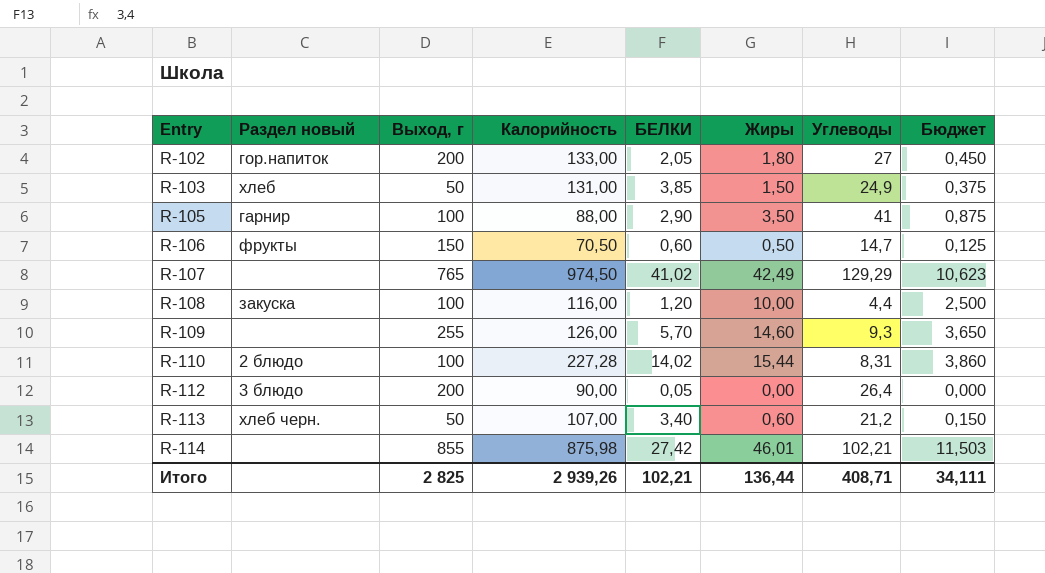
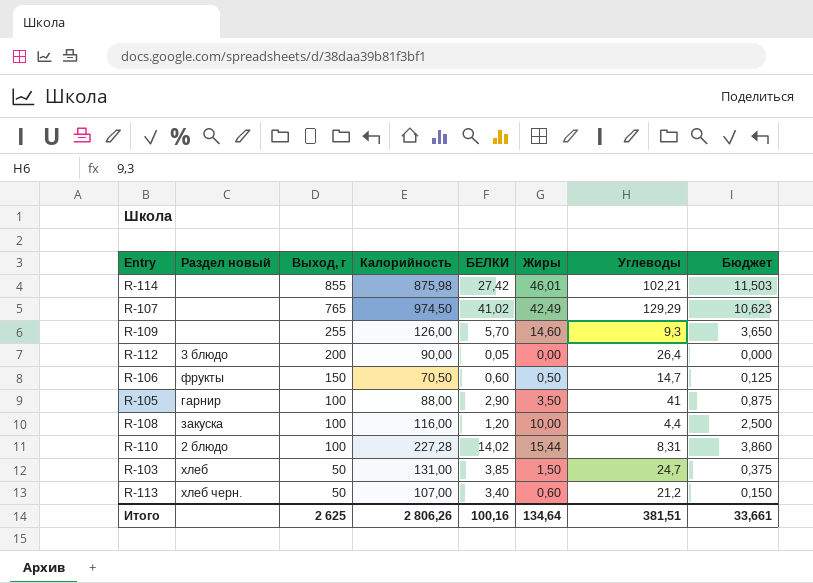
row order: Entry ascending -> Выход, г descending
row R-102: гор.напиток | 200 | 133,00 | 2,05 | 1,80 | 27 | 0,450 -> none
R-103 | Углеводы: 24,9 -> 24,7
Итого | Выход, г: 2 825 -> 2 625
Итого | Калорийность: 2 939,26 -> 2 806,26
Итого | БЕЛКИ: 102,21 -> 100,16
Итого | Жиры: 136,44 -> 134,64
Итого | Углеводы: 408,71 -> 381,51
Итого | Бюджет: 34,111 -> 33,661

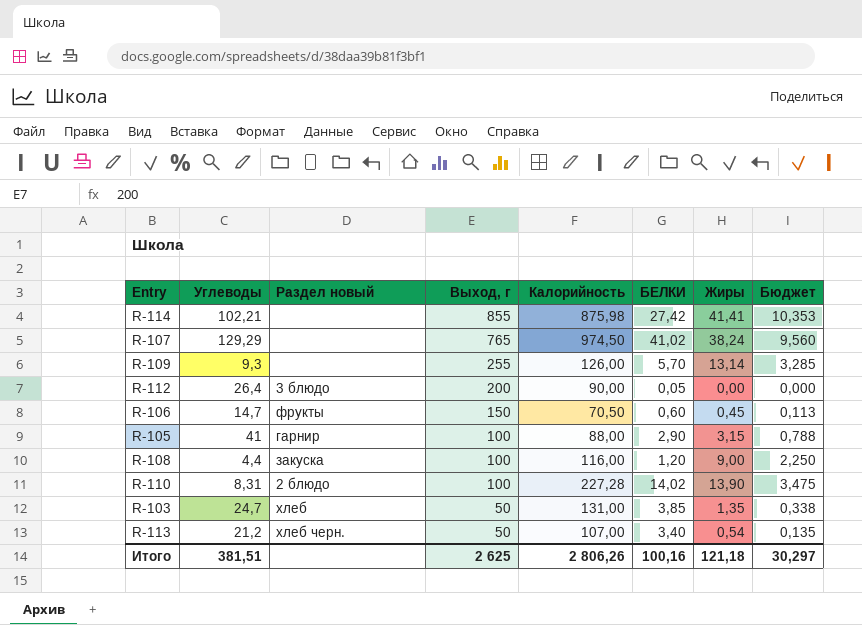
column Углеводы | position: 7 -> 2
R-114 | Жиры: 46,01 -> 41,41
R-114 | Бюджет: 11,503 -> 10,353
R-107 | Жиры: 42,49 -> 38,24
R-107 | Бюджет: 10,623 -> 9,560
R-109 | Жиры: 14,60 -> 13,14
R-109 | Бюджет: 3,650 -> 3,285
R-106 | Жиры: 0,50 -> 0,45
R-106 | Бюджет: 0,125 -> 0,113
R-105 | Жиры: 3,50 -> 3,15
R-105 | Бюджет: 0,875 -> 0,788
R-108 | Жиры: 10,00 -> 9,00
R-108 | Бюджет: 2,500 -> 2,250
R-110 | Жиры: 15,44 -> 13,90
R-110 | Бюджет: 3,860 -> 3,475
R-103 | Жиры: 1,50 -> 1,35
R-103 | Бюджет: 0,375 -> 0,338
R-113 | Жиры: 0,60 -> 0,54
R-113 | Бюджет: 0,150 -> 0,135
Итого | Жиры: 134,64 -> 121,18
Итого | Бюджет: 33,661 -> 30,297

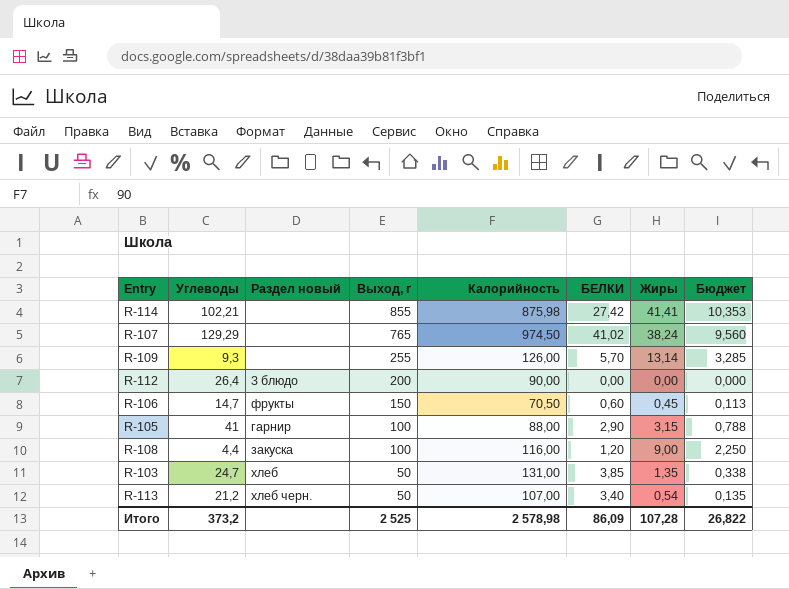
row R-110: 8,31 | 2 блюдо | 100 | 227,28 | 14,02 | 13,90 | 3,475 -> none
R-112 | БЕЛКИ: 0,05 -> 0,00
Итого | Углеводы: 381,51 -> 373,2
Итого | Выход, г: 2 625 -> 2 525
Итого | Калорийность: 2 806,26 -> 2 578,98
Итого | БЕЛКИ: 100,16 -> 86,09
Итого | Жиры: 121,18 -> 107,28
Итого | Бюджет: 30,297 -> 26,822

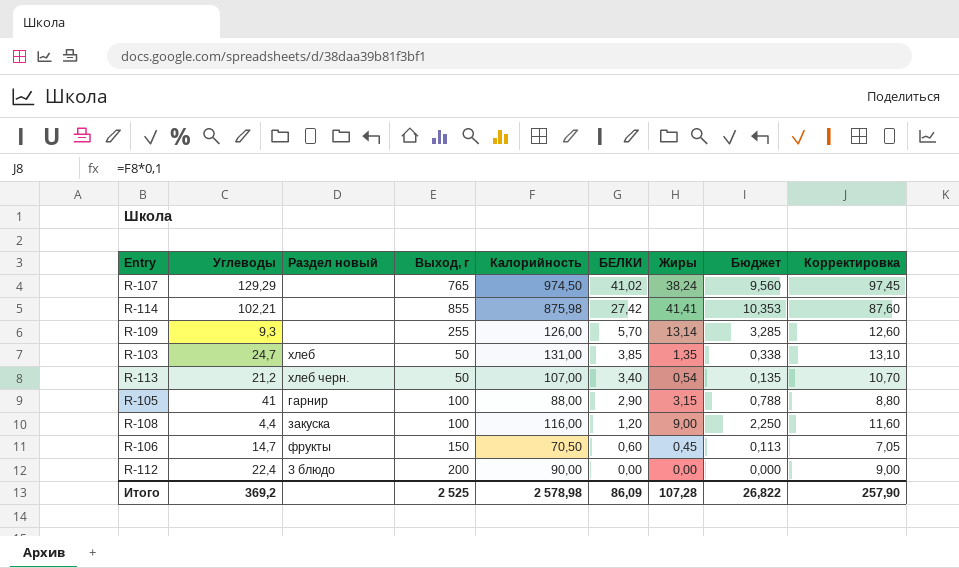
row order: Выход, г descending -> БЕЛКИ descending
column Корректировка | formula: none -> [Калорийность] * 0,1
R-112 | Углеводы: 26,4 -> 22,4
Итого | Углеводы: 373,2 -> 369,2

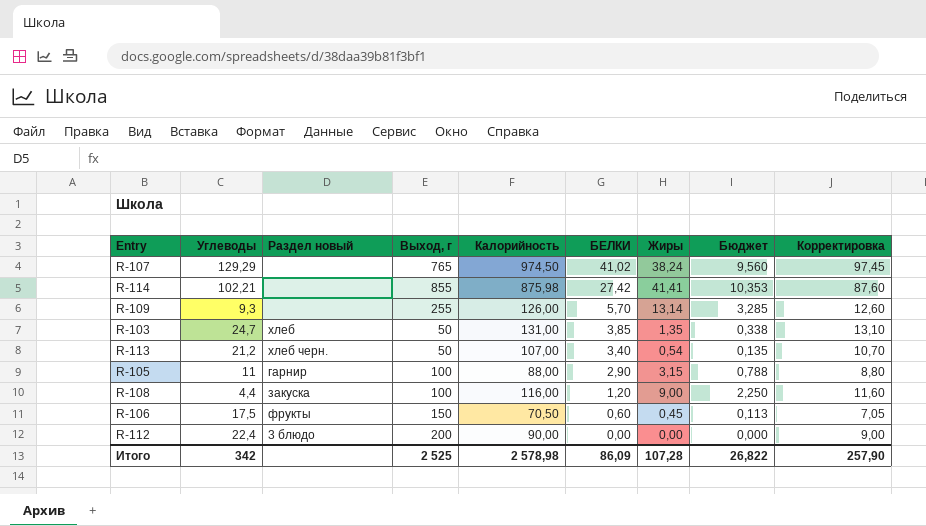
R-105 | Углеводы: 41 -> 11
R-106 | Углеводы: 14,7 -> 17,5
Итого | Углеводы: 369,2 -> 342

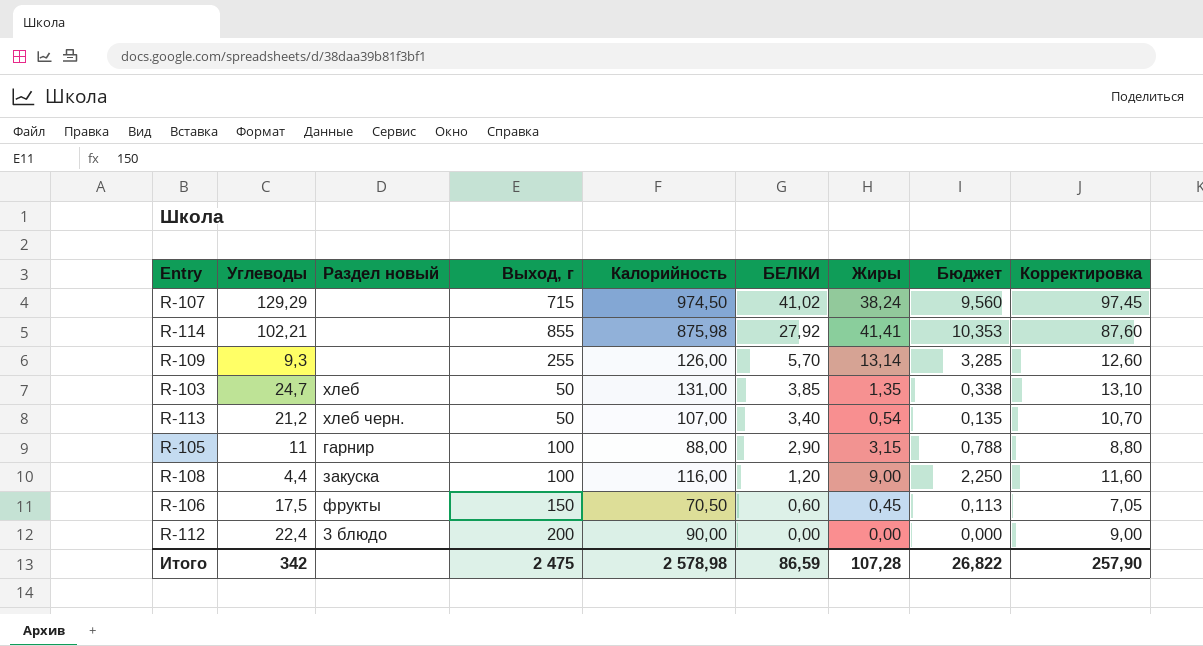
R-107 | Выход, г: 765 -> 715
R-114 | БЕЛКИ: 27,42 -> 27,92
Итого | Выход, г: 2 525 -> 2 475
Итого | БЕЛКИ: 86,09 -> 86,59

